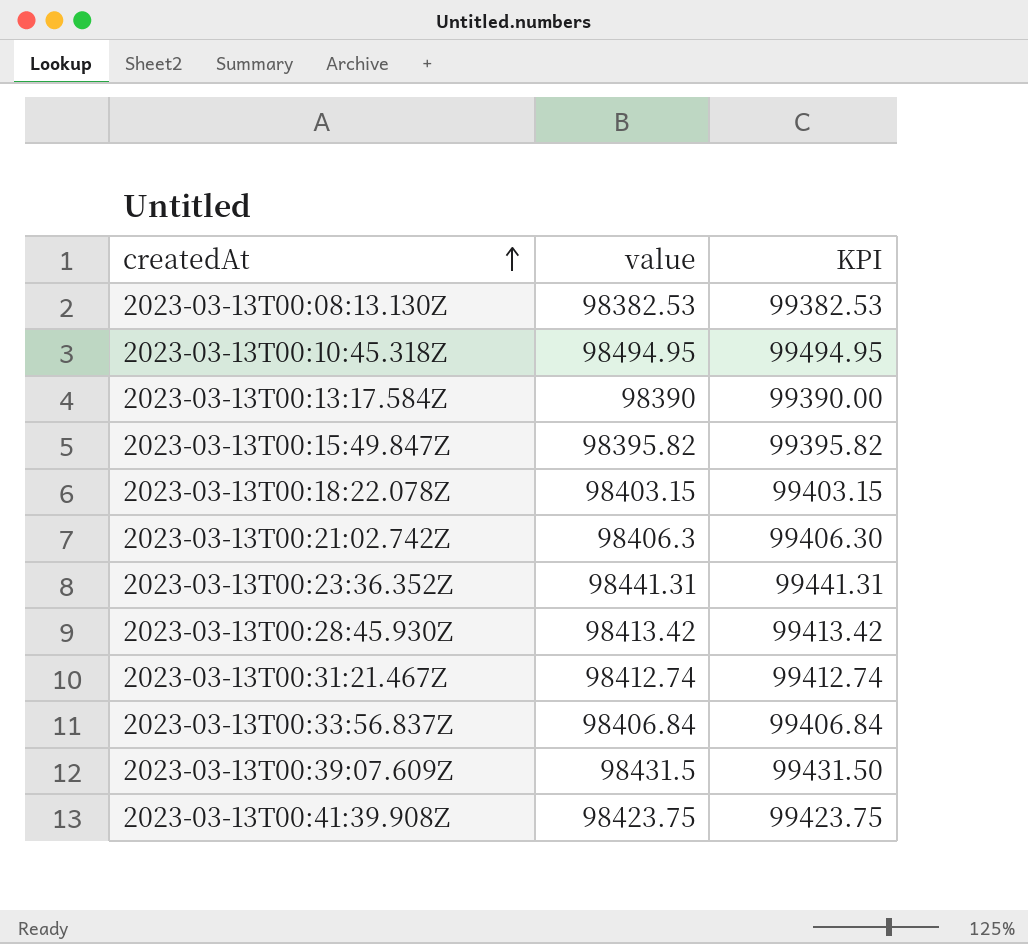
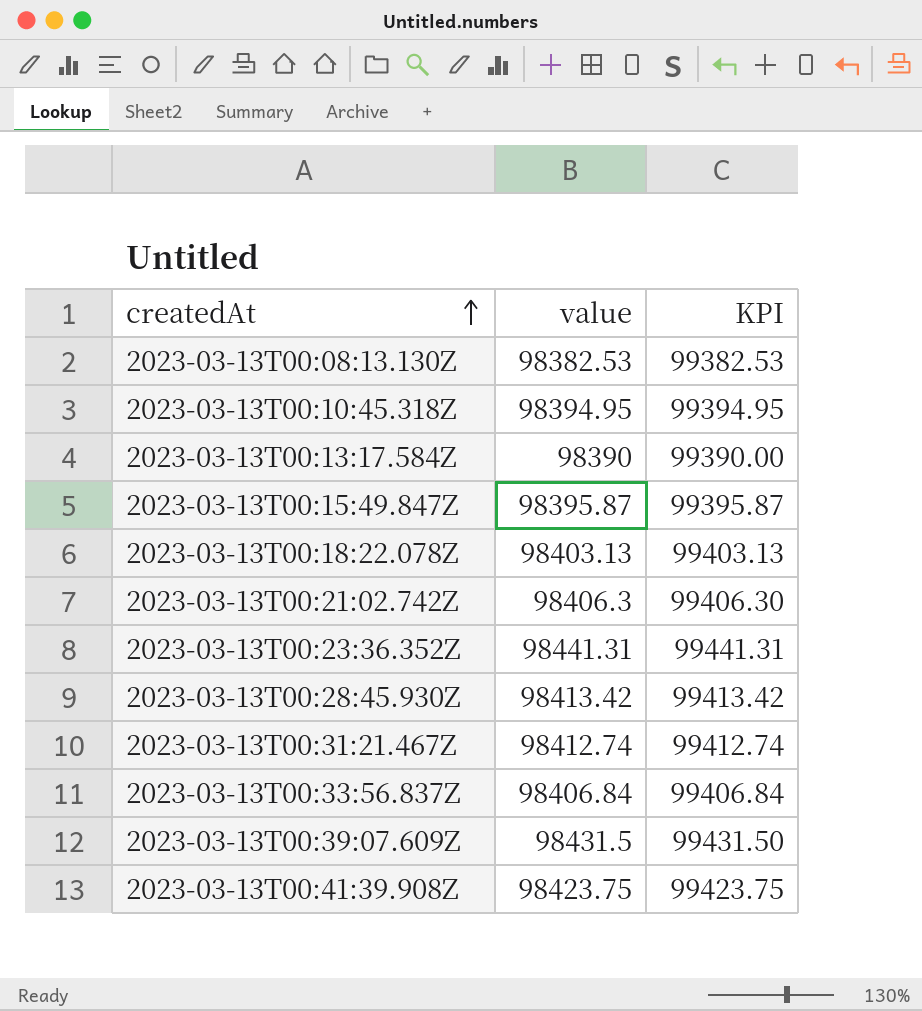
2023-03-13T00:10:45.318Z | value: 98494.95 -> 98394.95
2023-03-13T00:10:45.318Z | KPI: 99494.95 -> 99394.95
2023-03-13T00:15:49.847Z | value: 98395.82 -> 98395.87
2023-03-13T00:15:49.847Z | KPI: 99395.82 -> 99395.87
2023-03-13T00:18:22.078Z | value: 98403.15 -> 98403.13
2023-03-13T00:18:22.078Z | KPI: 99403.15 -> 99403.13

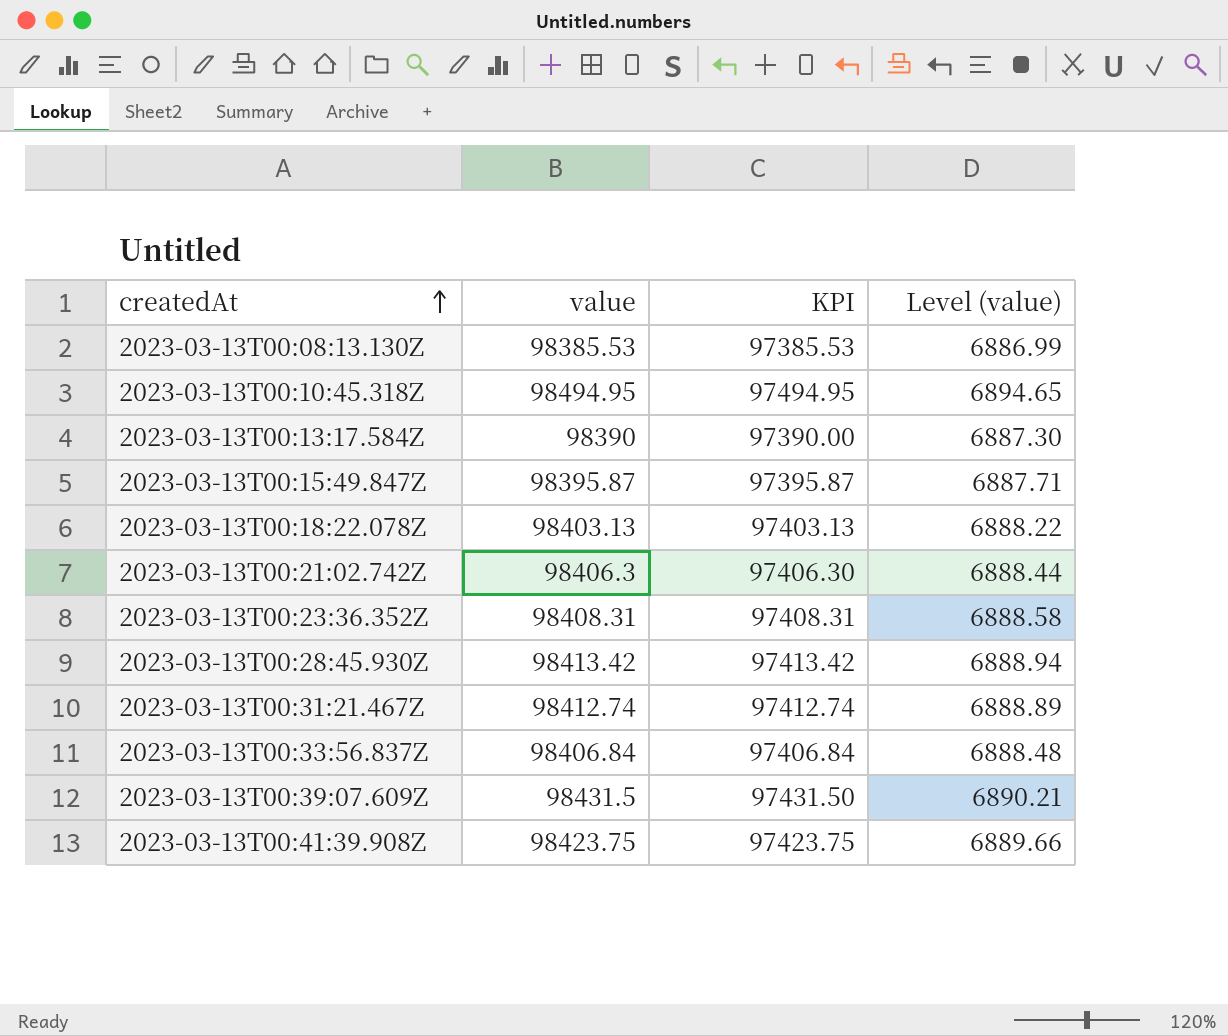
column KPI | formula: [value] + 1000 -> [value] - 1000
column Level (value) | formula: none -> [value] * 0.07
2023-03-13T00:08:13.130Z | value: 98382.53 -> 98385.53
2023-03-13T00:10:45.318Z | value: 98394.95 -> 98494.95
2023-03-13T00:23:36.352Z | value: 98441.31 -> 98408.31

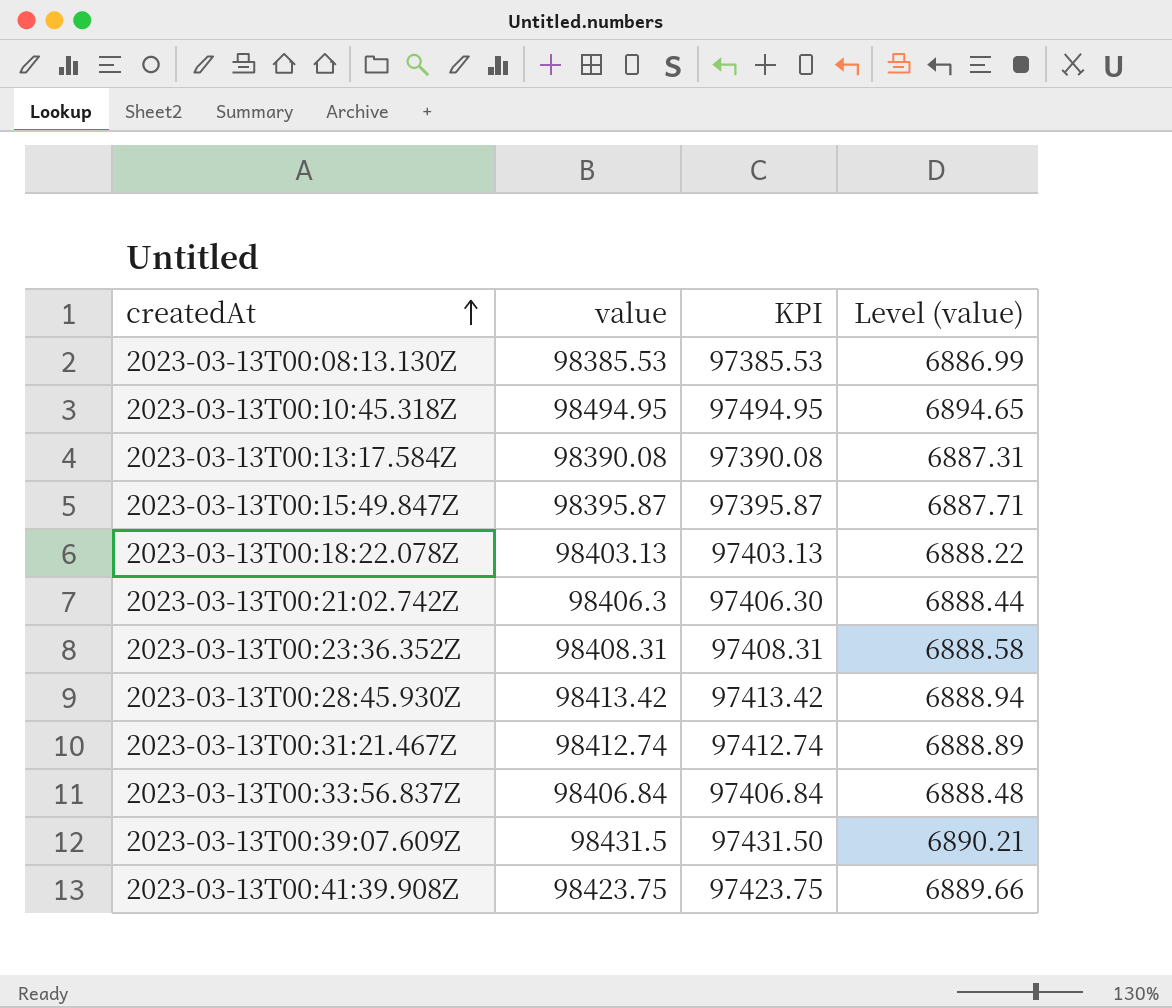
2023-03-13T00:13:17.584Z | value: 98390 -> 98390.08
2023-03-13T00:13:17.584Z | KPI: 97390.00 -> 97390.08
2023-03-13T00:13:17.584Z | Level (value): 6887.30 -> 6887.31

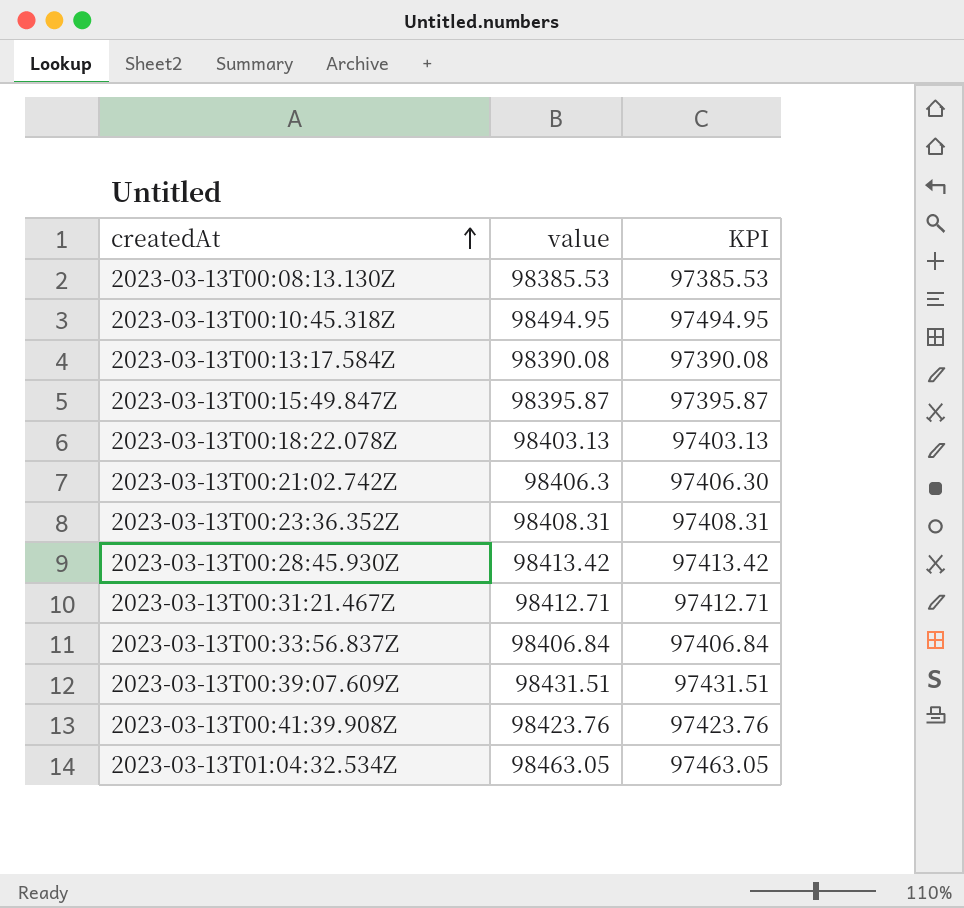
column Level (value) | formula: [value] * 0.07 -> none
2023-03-13T00:31:21.467Z | value: 98412.74 -> 98412.71
2023-03-13T00:31:21.467Z | KPI: 97412.74 -> 97412.71
2023-03-13T00:39:07.609Z | value: 98431.5 -> 98431.51
2023-03-13T00:39:07.609Z | KPI: 97431.50 -> 97431.51
2023-03-13T00:41:39.908Z | value: 98423.75 -> 98423.76
2023-03-13T00:41:39.908Z | KPI: 97423.75 -> 97423.76
row 2023-03-13T01:04:32.534Z: none -> 98463.05 | 97463.05

